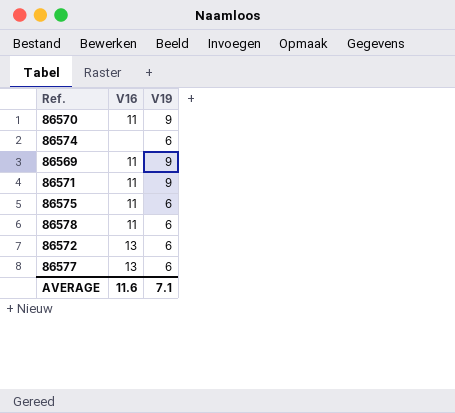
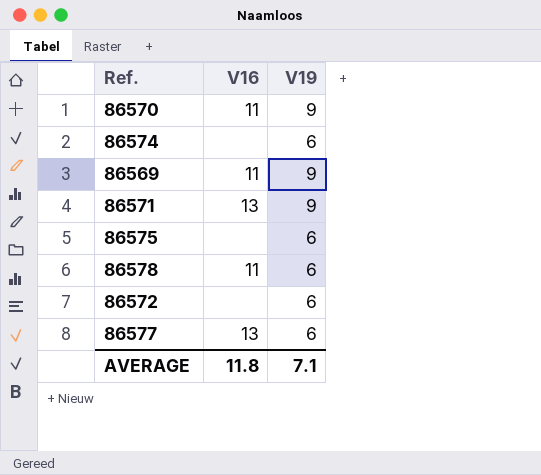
86571 | V16: 11 -> 13
86575 | V16: 11 -> none
86572 | V16: 13 -> none
AVERAGE | V16: 11.6 -> 11.8

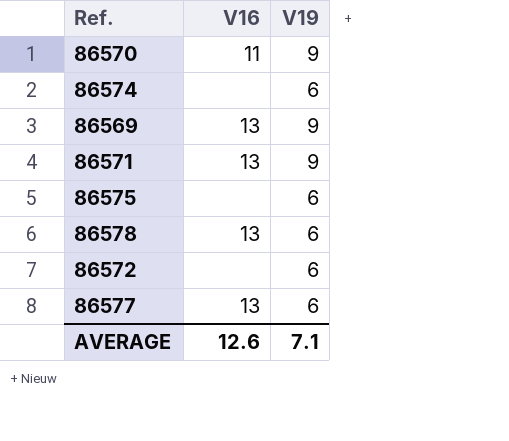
86569 | V16: 11 -> 13
86578 | V16: 11 -> 13
AVERAGE | V16: 11.8 -> 12.6

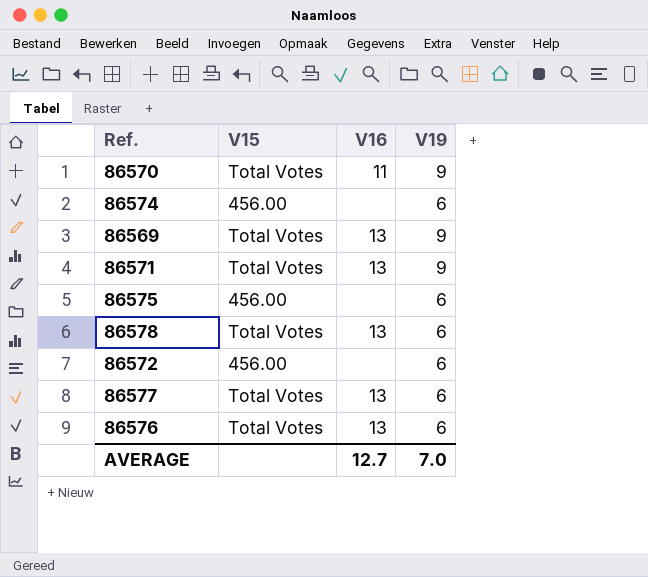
column V15 | position: none -> 2
row 86576: none -> Total Votes | 13 | 6
AVERAGE | V16: 12.6 -> 12.7
AVERAGE | V19: 7.1 -> 7.0

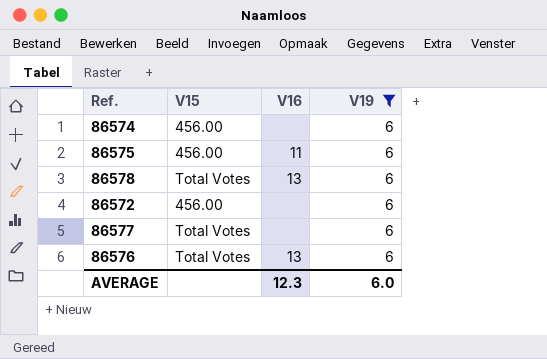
filter: none -> V19 = 6
86575 | V16: none -> 11
86577 | V16: 13 -> none
AVERAGE | V16: 12.7 -> 12.3
AVERAGE | V19: 7.0 -> 6.0

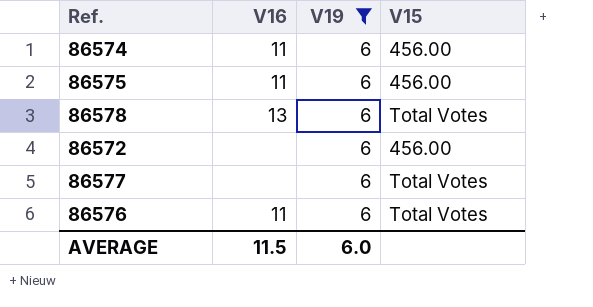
column V15 | position: 2 -> 4
86574 | V16: none -> 11
86576 | V16: 13 -> 11
AVERAGE | V16: 12.3 -> 11.5

